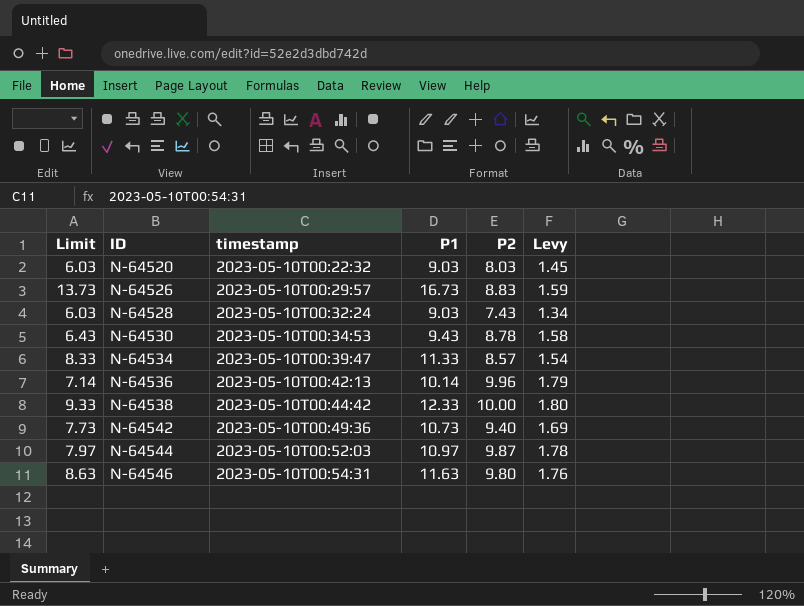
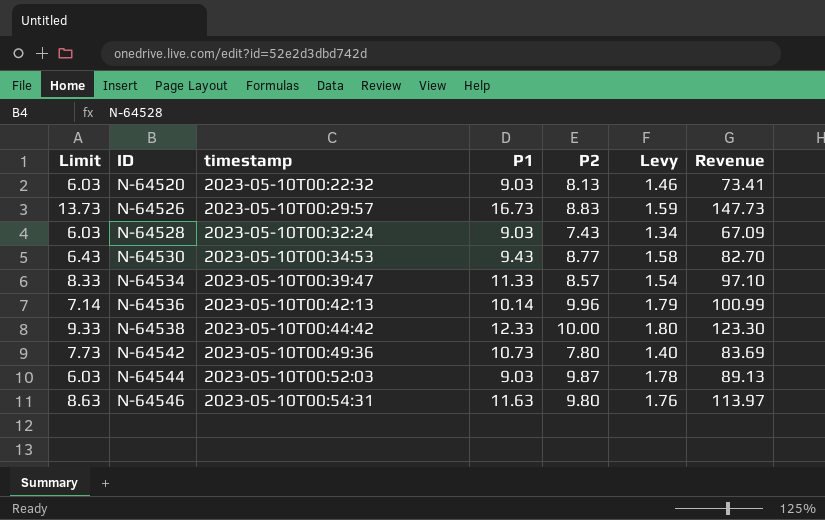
column Revenue | formula: none -> [P1] * [P2]
N-64520 | P2: 8.03 -> 8.13
N-64520 | Levy: 1.45 -> 1.46
N-64530 | P2: 8.78 -> 8.77
N-64542 | P2: 9.40 -> 7.80
N-64542 | Levy: 1.69 -> 1.40
N-64544 | Limit: 7.97 -> 6.03
N-64544 | P1: 10.97 -> 9.03

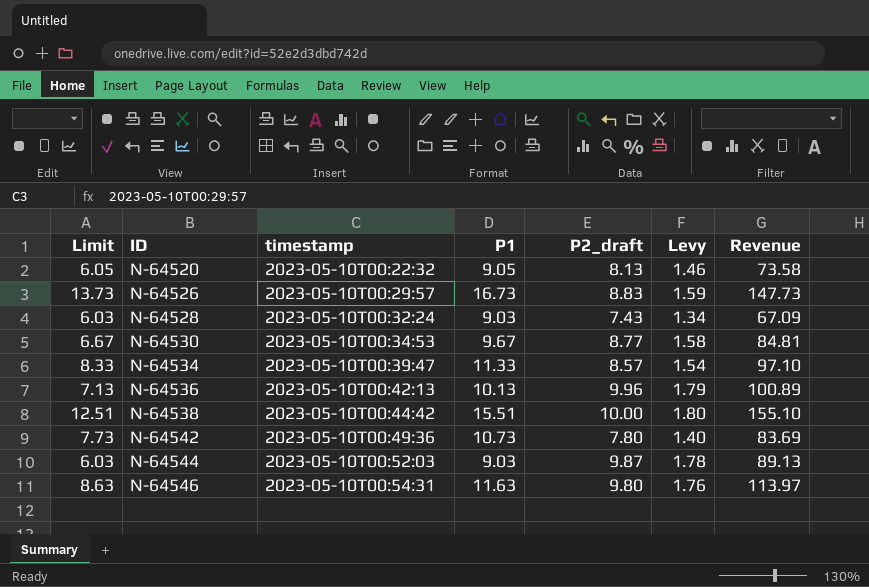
column name: P2 -> P2_draft
N-64520 | Limit: 6.03 -> 6.05
N-64520 | P1: 9.03 -> 9.05
N-64520 | Revenue: 73.41 -> 73.58
N-64530 | Limit: 6.43 -> 6.67
N-64530 | P1: 9.43 -> 9.67
N-64530 | Revenue: 82.70 -> 84.81
N-64536 | Limit: 7.14 -> 7.13
N-64536 | P1: 10.14 -> 10.13
N-64536 | Revenue: 100.99 -> 100.89
N-64538 | Limit: 9.33 -> 12.51
N-64538 | P1: 12.33 -> 15.51
N-64538 | Revenue: 123.30 -> 155.10

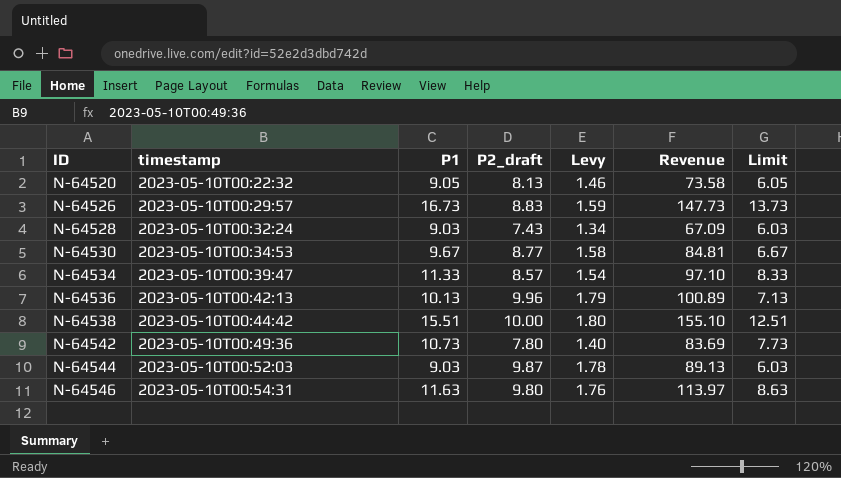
column Limit | position: 1 -> 7

